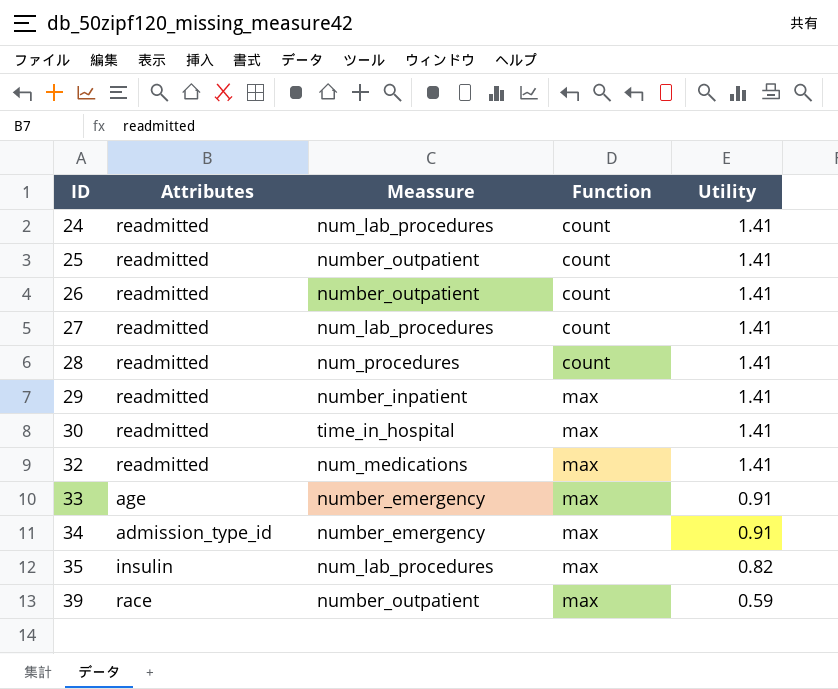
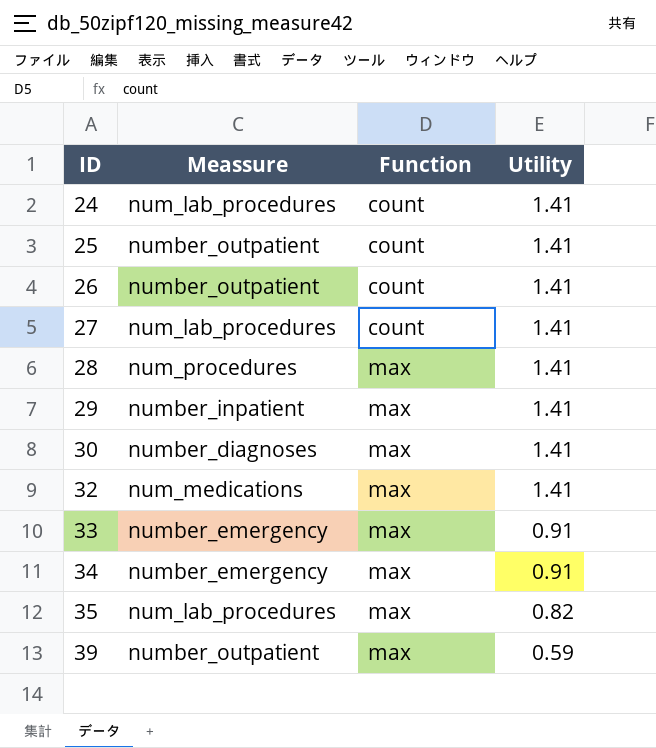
column Attributes | position: 2 -> none
28 | Function: count -> max
30 | Meassure: time_in_hospital -> number_diagnoses

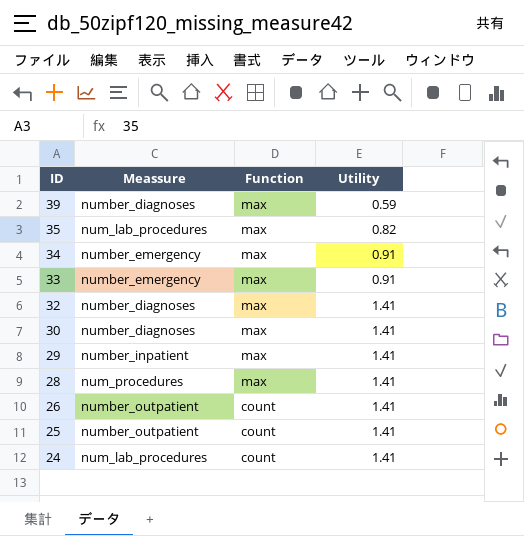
row order: ID ascending -> ID descending
row 27: num_lab_procedures | count | 1.41 -> none
39 | Meassure: number_outpatient -> number_diagnoses
32 | Meassure: num_medications -> number_diagnoses

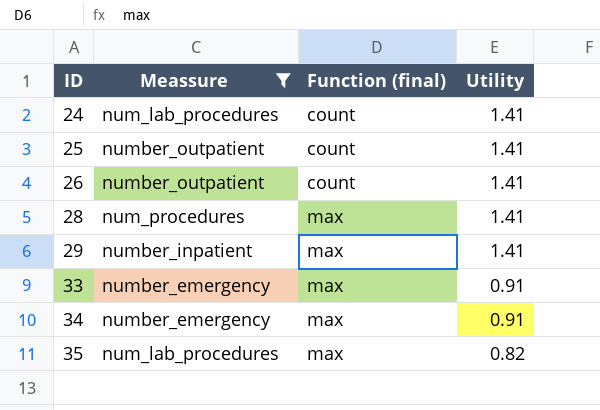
filter: none -> Meassure != number_diagnoses
row order: ID descending -> ID ascending
column name: Function -> Function (final)

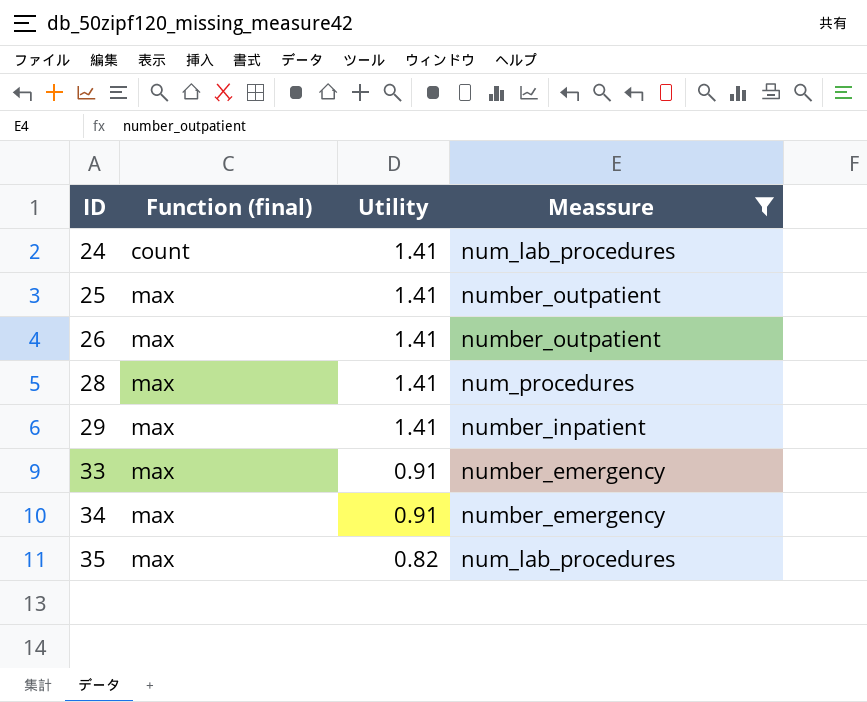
column Meassure | position: 2 -> 4
25 | Function (final): count -> max
26 | Function (final): count -> max

